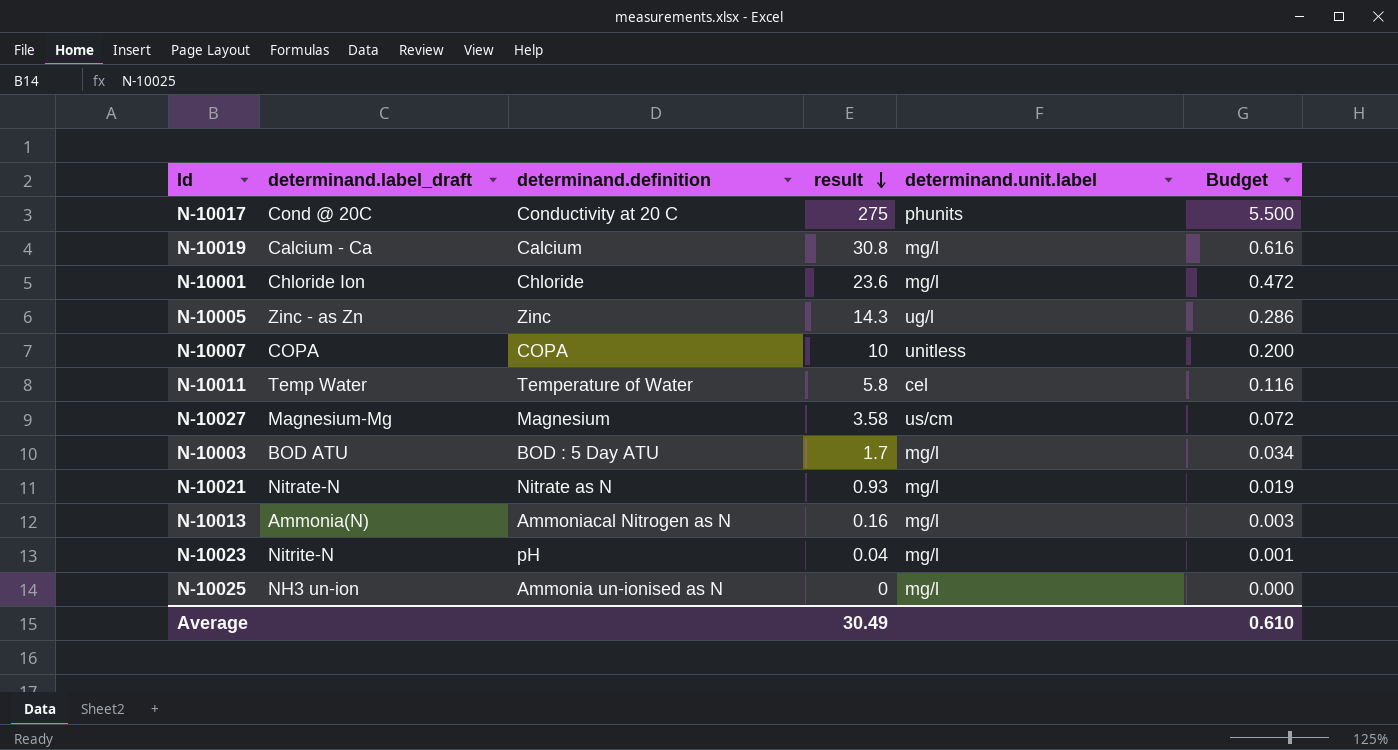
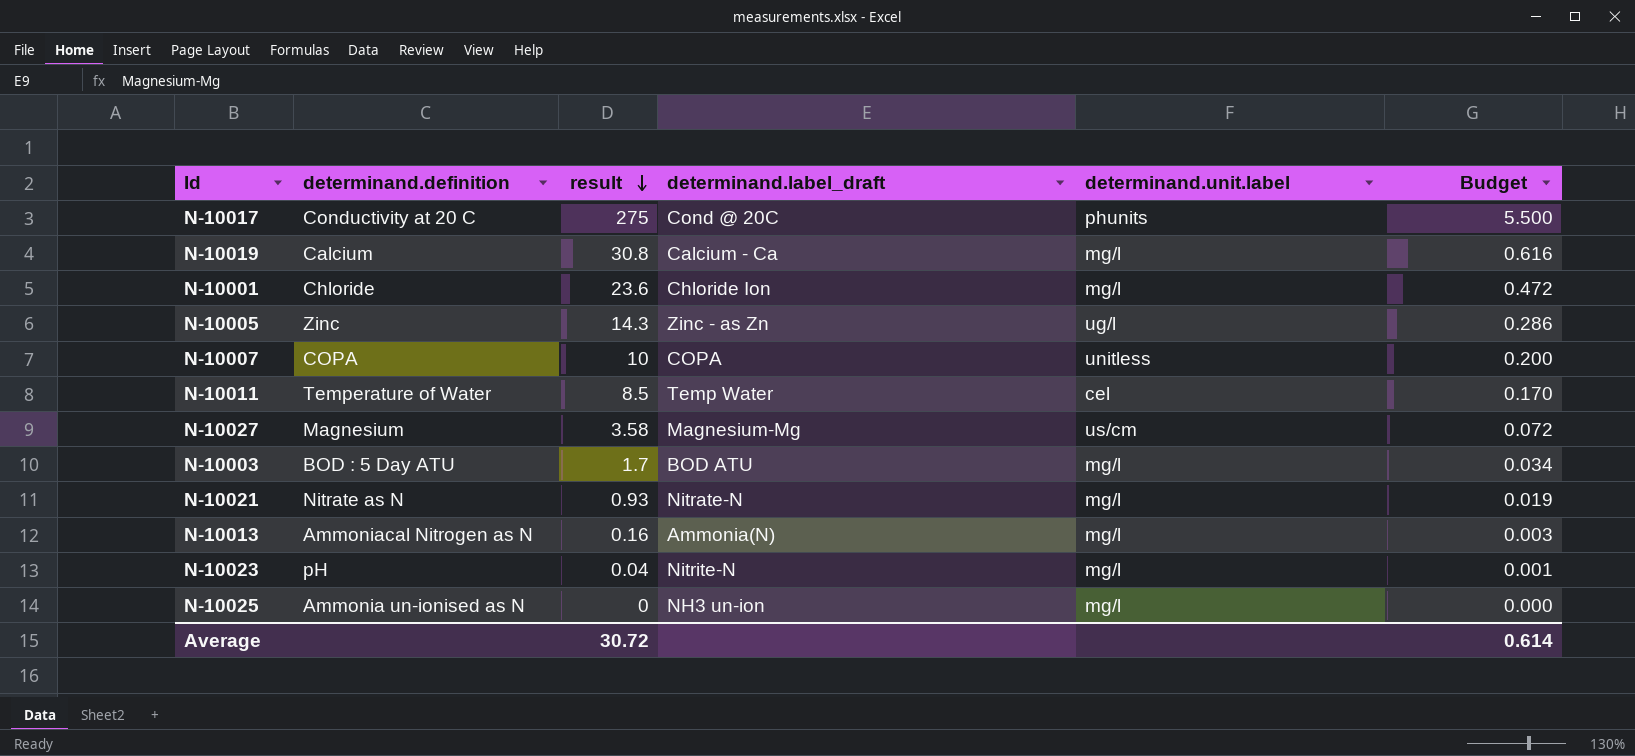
column determinand.label_draft | position: 2 -> 4
N-10011 | result: 5.8 -> 8.5
N-10011 | Budget: 0.116 -> 0.170
Average | result: 30.49 -> 30.72
Average | Budget: 0.610 -> 0.614

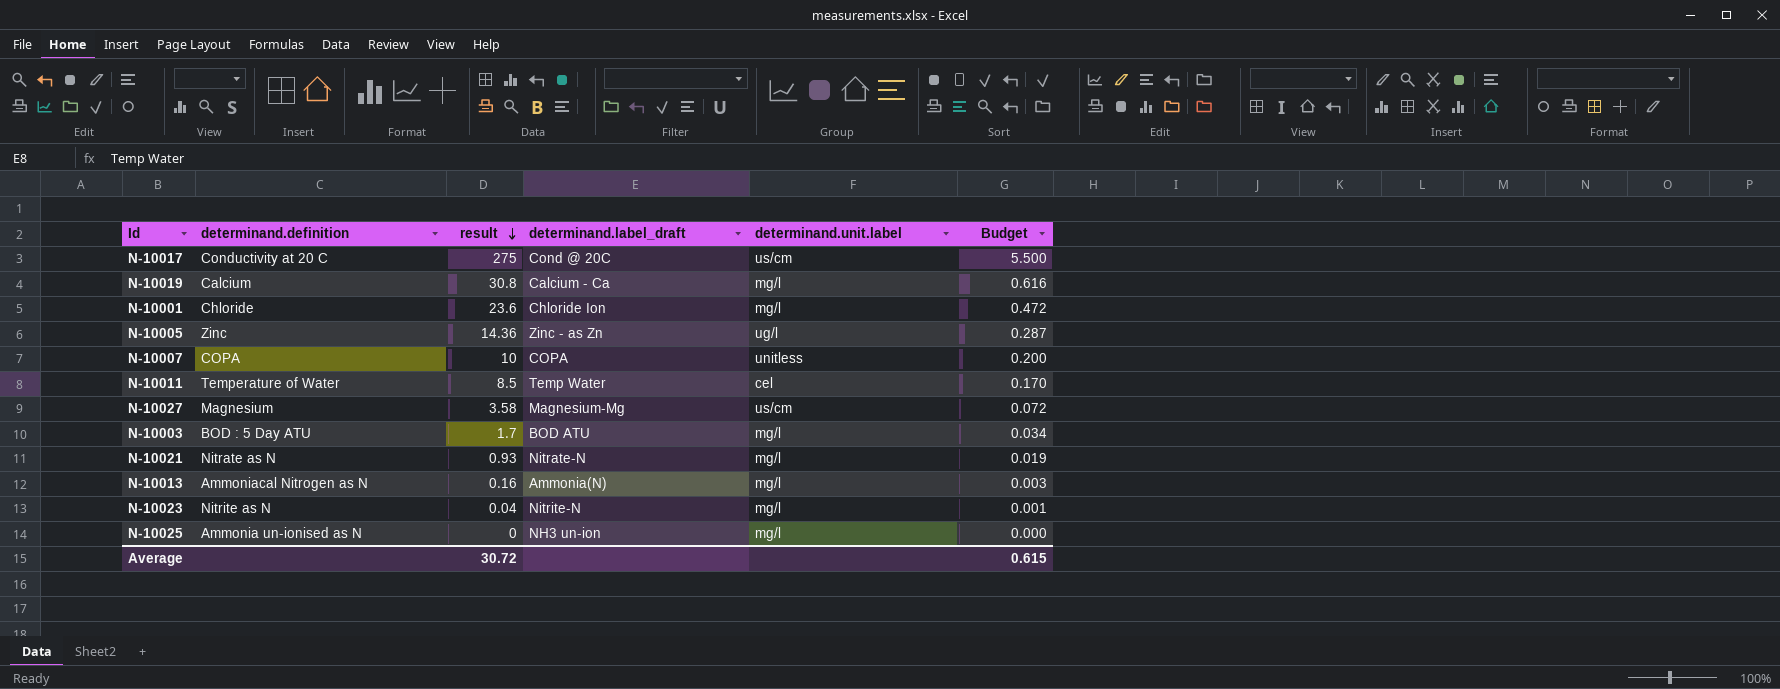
N-10017 | determinand.unit.label: phunits -> us/cm
N-10005 | result: 14.3 -> 14.36
N-10005 | Budget: 0.286 -> 0.287
N-10023 | determinand.definition: pH -> Nitrite as N
Average | Budget: 0.614 -> 0.615

